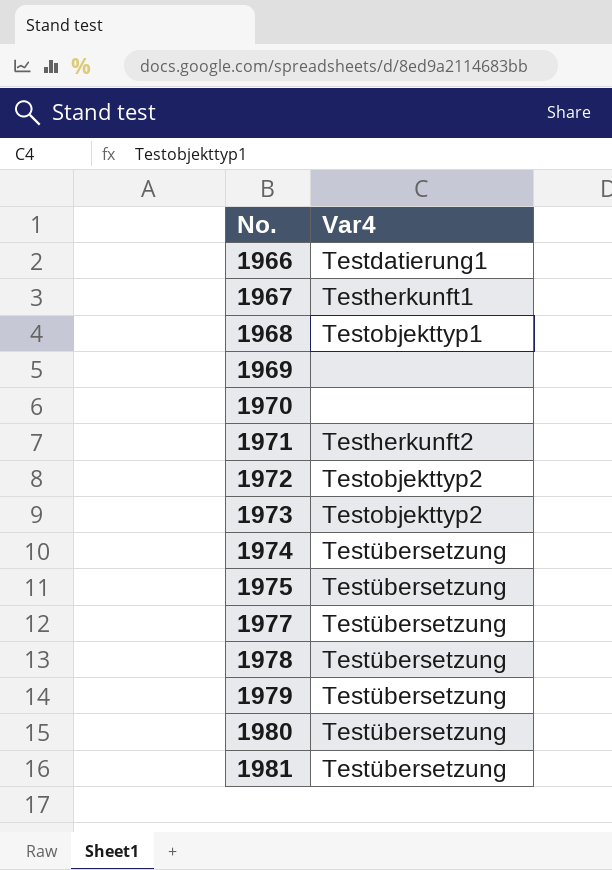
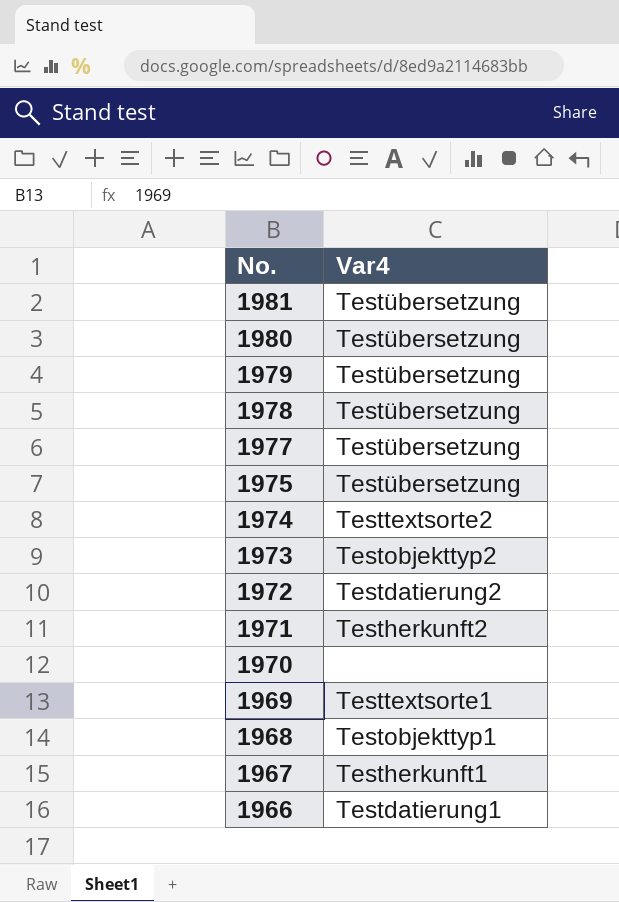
row order: No. ascending -> No. descending
1974 | Var4: Testübersetzung -> Testtextsorte2
1972 | Var4: Testobjekttyp2 -> Testdatierung2
1969 | Var4: none -> Testtextsorte1

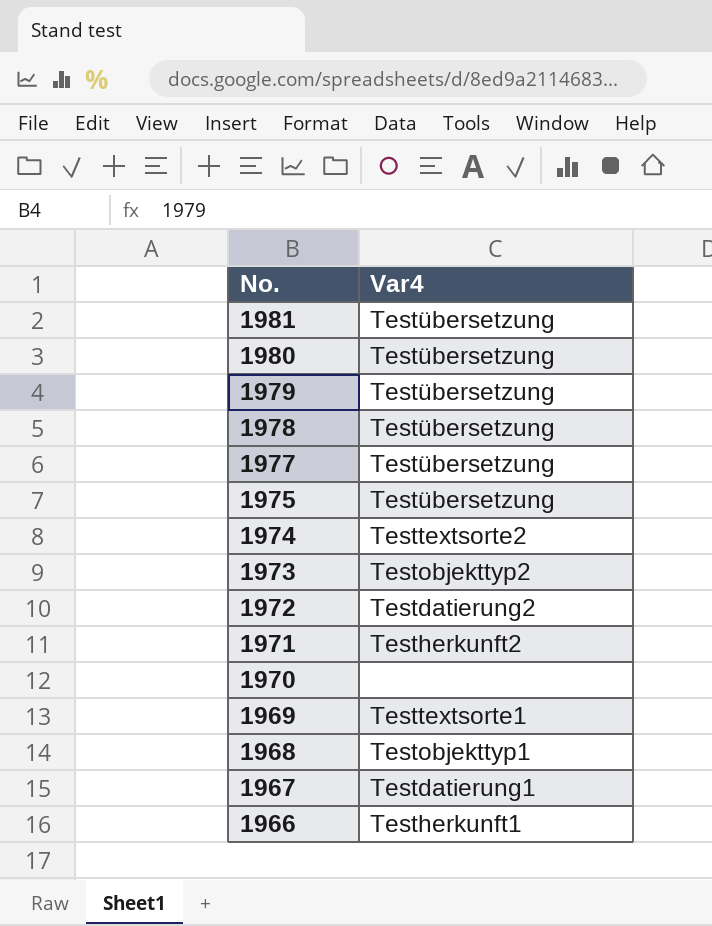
1967 | Var4: Testherkunft1 -> Testdatierung1
1966 | Var4: Testdatierung1 -> Testherkunft1

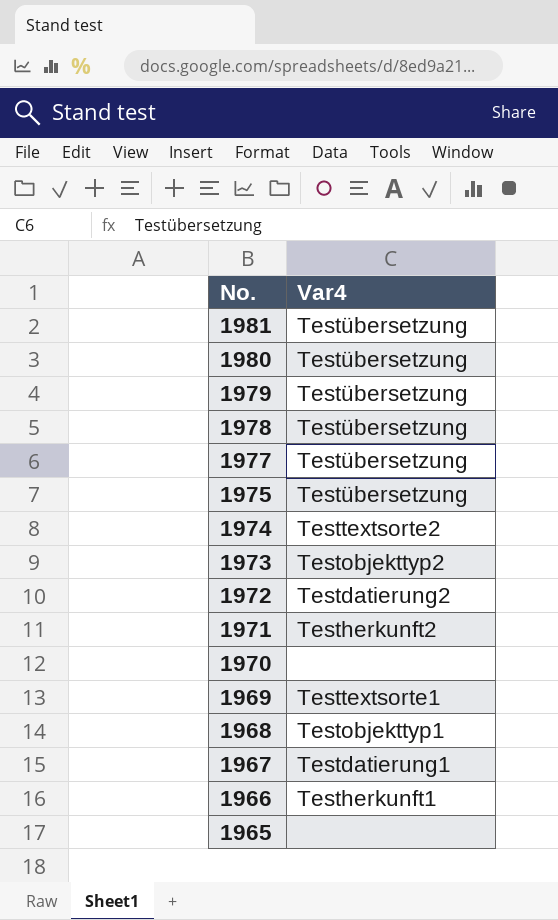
row 1965: none -> none

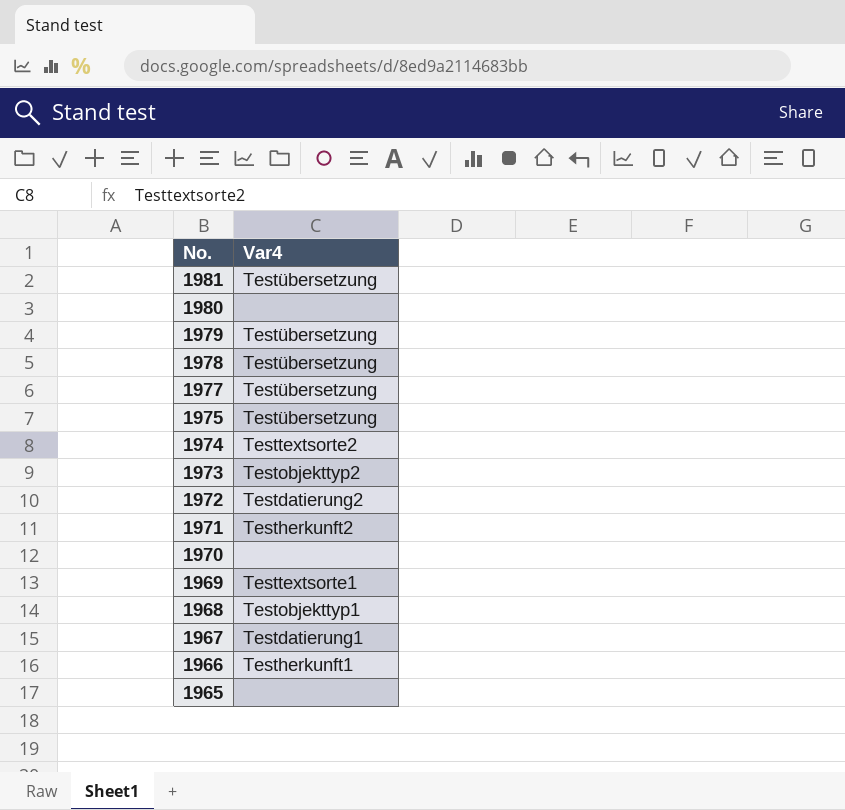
1980 | Var4: Testübersetzung -> none

